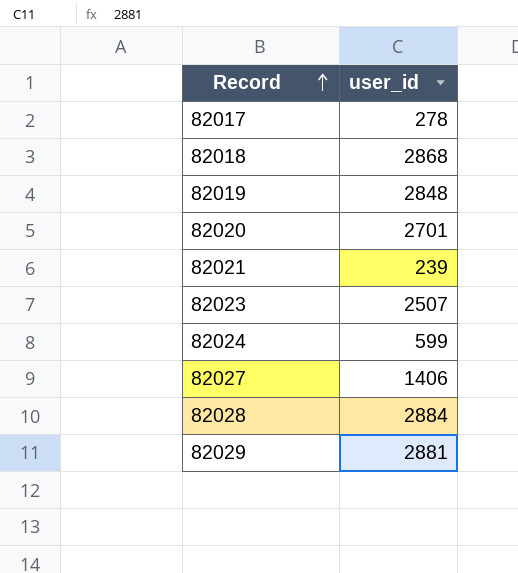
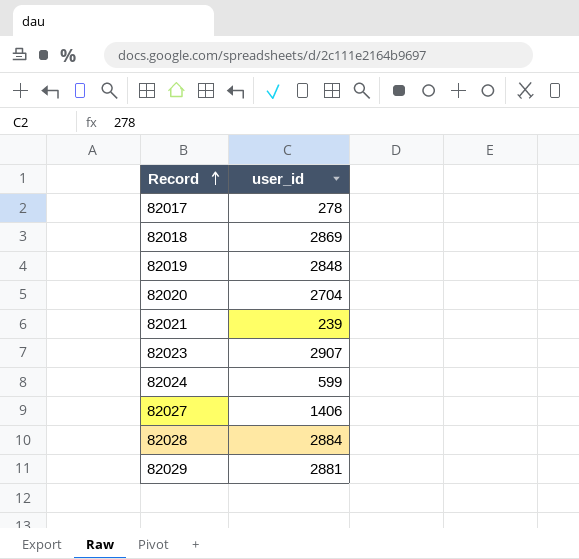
82018 | user_id: 2868 -> 2869
82020 | user_id: 2701 -> 2704
82023 | user_id: 2507 -> 2907

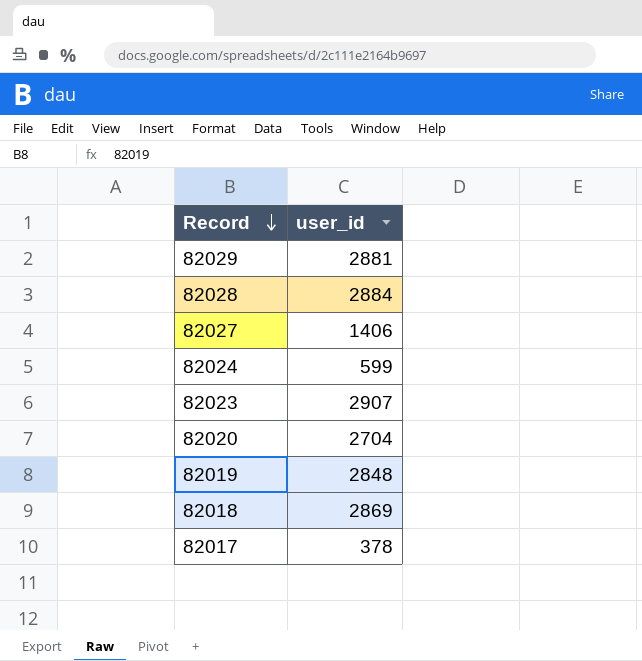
row order: Record ascending -> Record descending
row 82021: 239 -> none
82017 | user_id: 278 -> 378

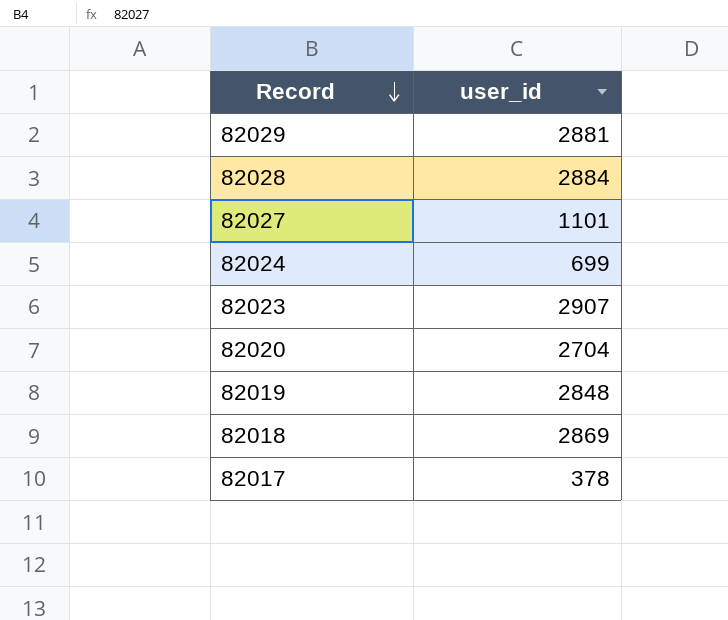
82027 | user_id: 1406 -> 1101
82024 | user_id: 599 -> 699

